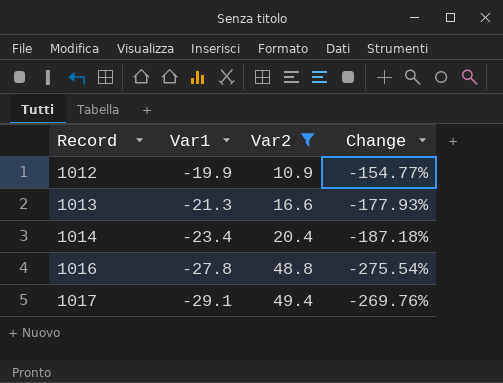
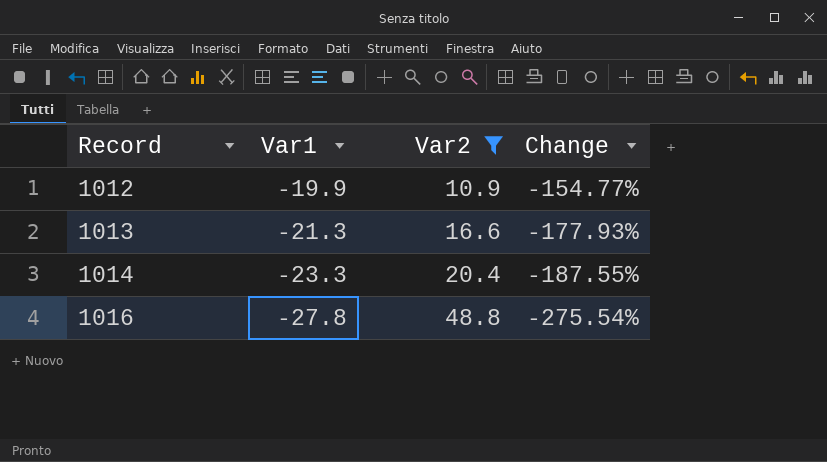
row 1017: -29.1 | 49.4 | -269.76% -> none
1014 | Var1: -23.4 -> -23.3
1014 | Change: -187.18% -> -187.55%

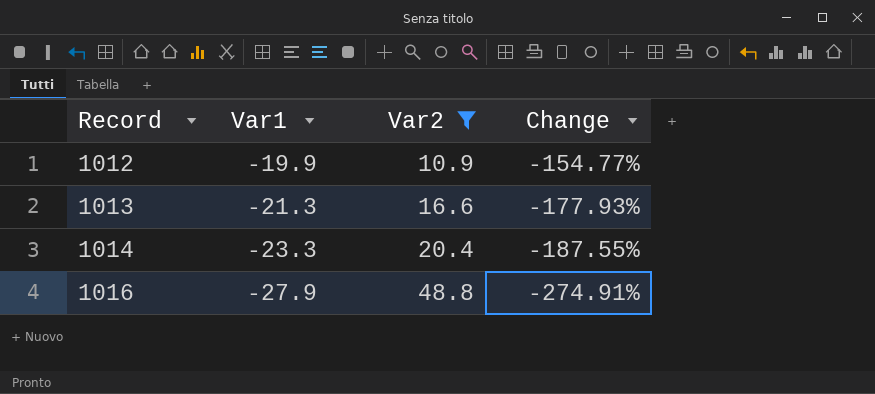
1016 | Var1: -27.8 -> -27.9
1016 | Change: -275.54% -> -274.91%

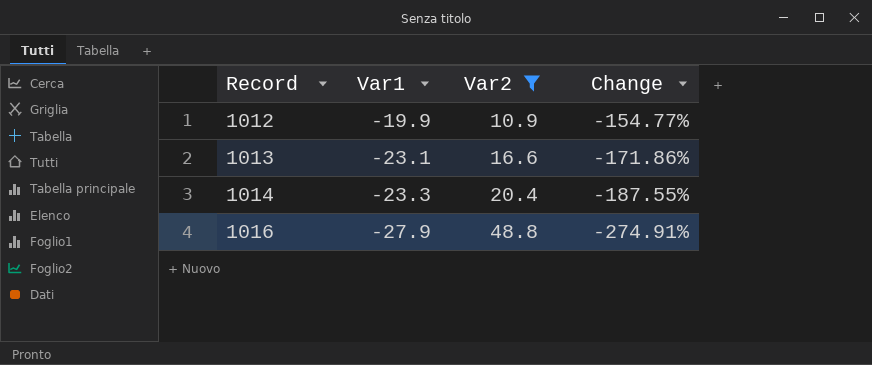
1013 | Var1: -21.3 -> -23.1
1013 | Change: -177.93% -> -171.86%

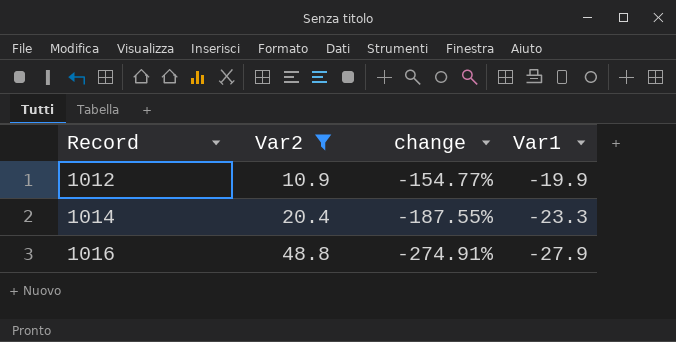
column name: Change -> change
column Var1 | position: 2 -> 4
row 1013: -23.1 | 16.6 | -171.86% -> none

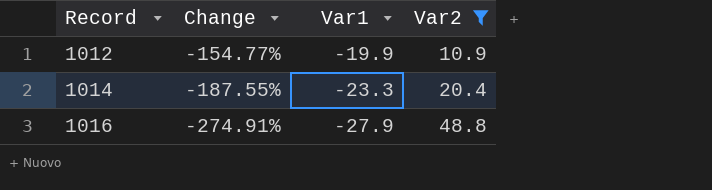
column name: change -> Change
column Var2 | position: 2 -> 4

